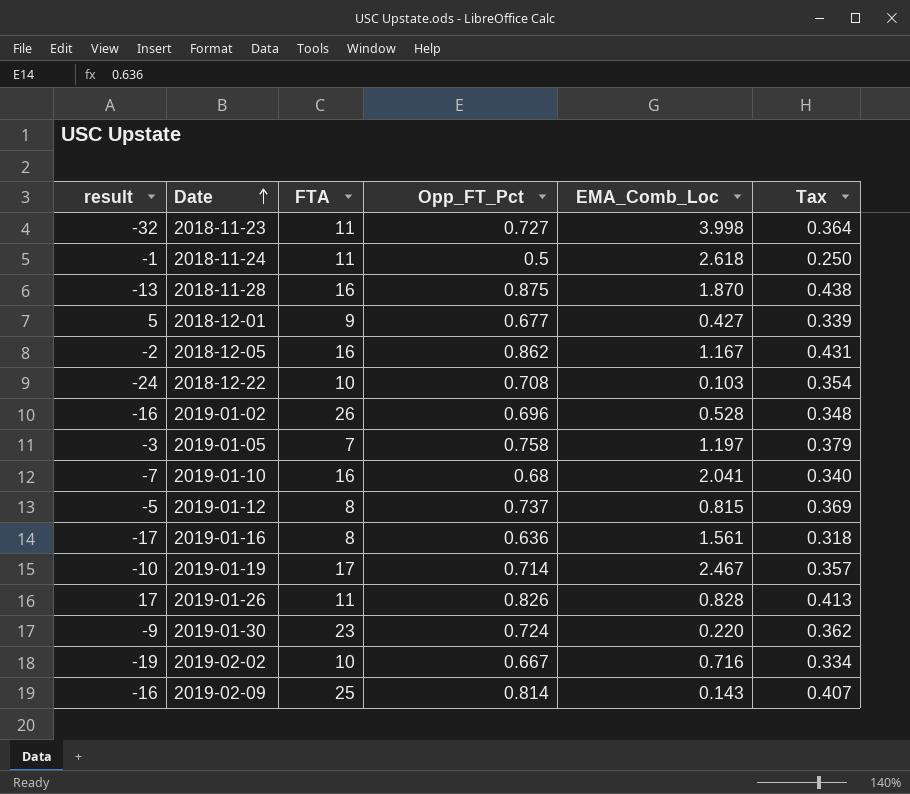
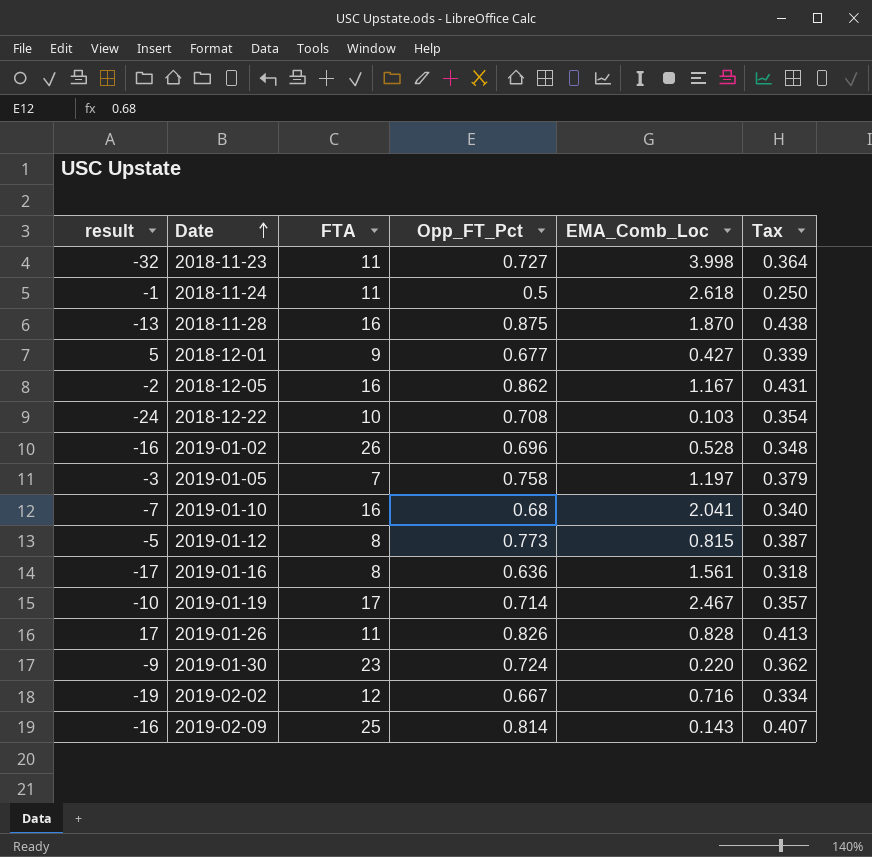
2019-01-12 | Opp_FT_Pct: 0.737 -> 0.773
2019-01-12 | Tax: 0.369 -> 0.387
2019-02-02 | FTA: 10 -> 12

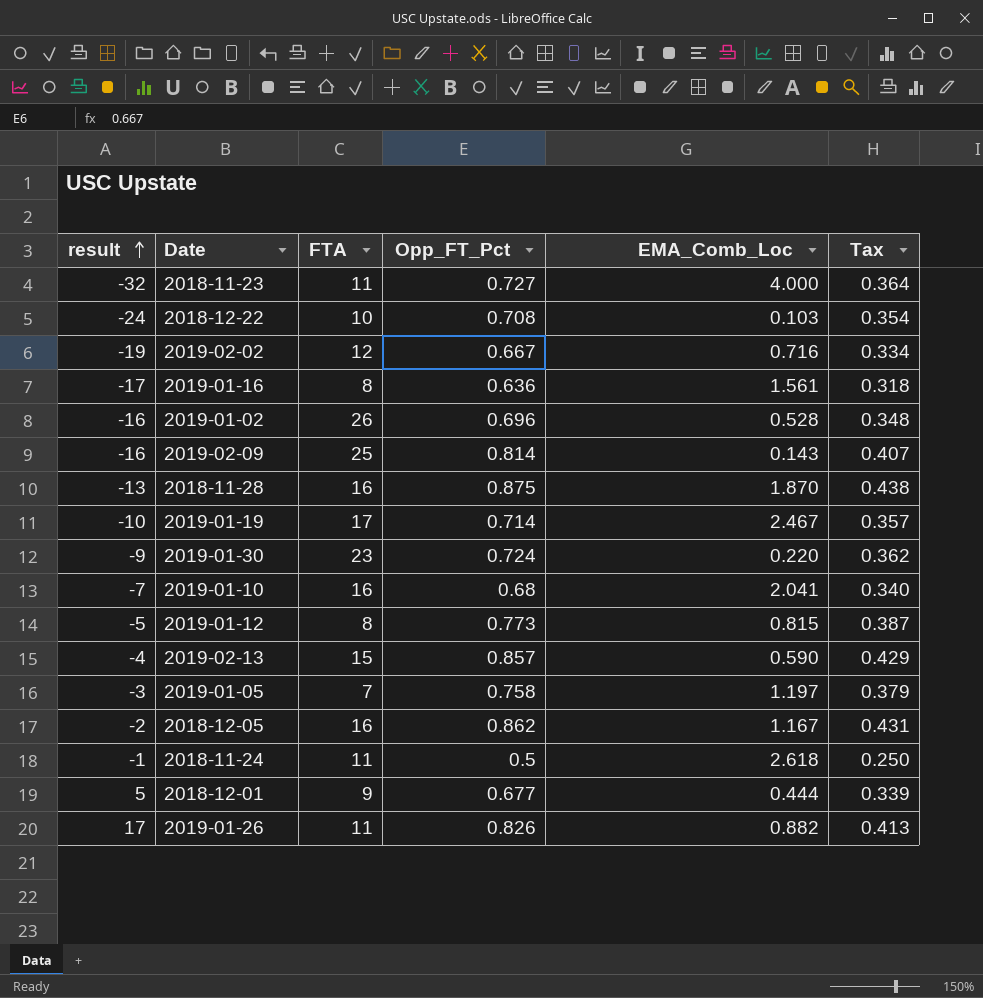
row order: Date ascending -> result ascending
2018-11-23 | EMA_Comb_Loc: 3.998 -> 4.000
row 2019-02-13: none -> -4 | 15 | 0.857 | 0.590 | 0.429
2018-12-01 | EMA_Comb_Loc: 0.427 -> 0.444
2019-01-26 | EMA_Comb_Loc: 0.828 -> 0.882

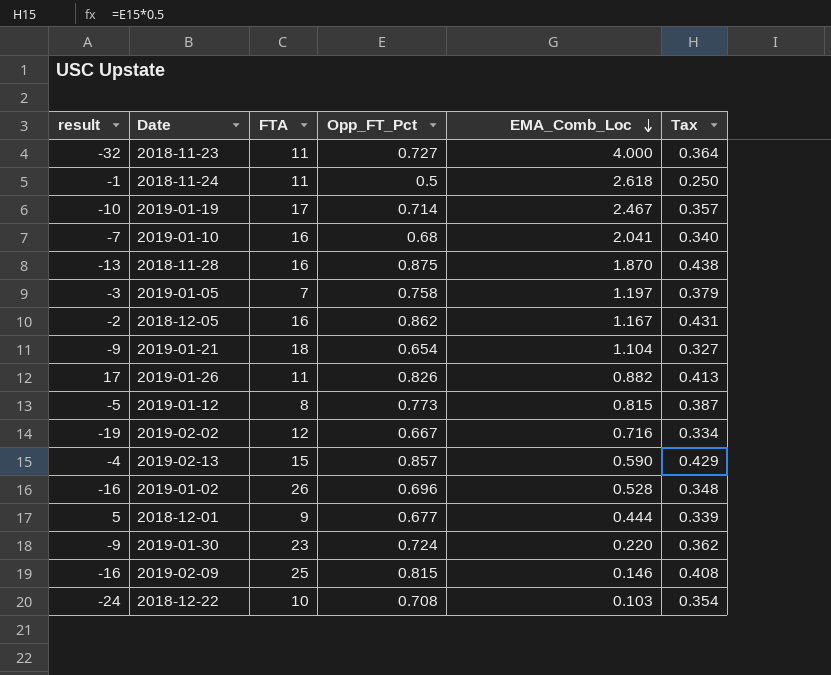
row order: result ascending -> EMA_Comb_Loc descending
row 2019-01-16: -17 | 8 | 0.636 | 1.561 | 0.318 -> none
row 2019-01-21: none -> -9 | 18 | 0.654 | 1.104 | 0.327
2019-02-09 | Opp_FT_Pct: 0.814 -> 0.815
2019-02-09 | EMA_Comb_Loc: 0.143 -> 0.146
2019-02-09 | Tax: 0.407 -> 0.408

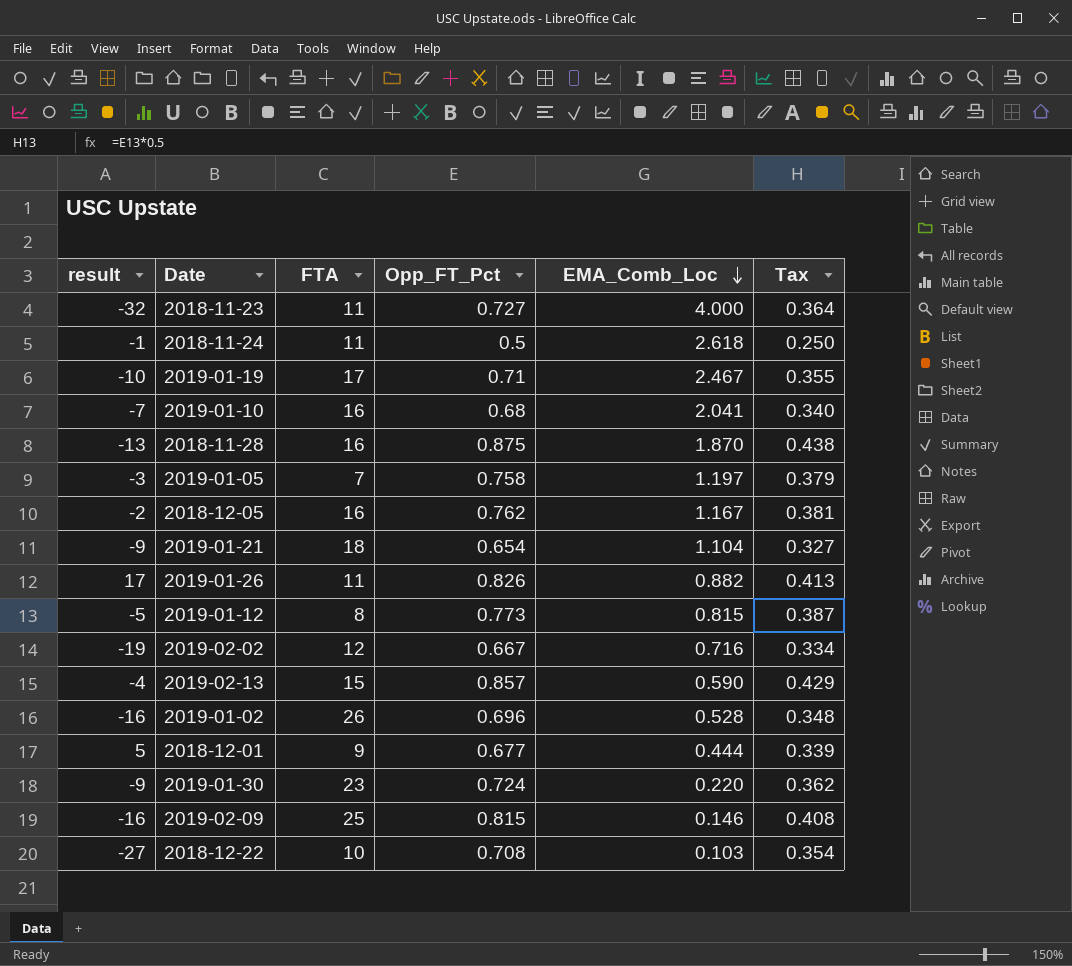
2019-01-19 | Opp_FT_Pct: 0.714 -> 0.71
2019-01-19 | Tax: 0.357 -> 0.355
2018-12-05 | Opp_FT_Pct: 0.862 -> 0.762
2018-12-05 | Tax: 0.431 -> 0.381
2018-12-22 | result: -24 -> -27

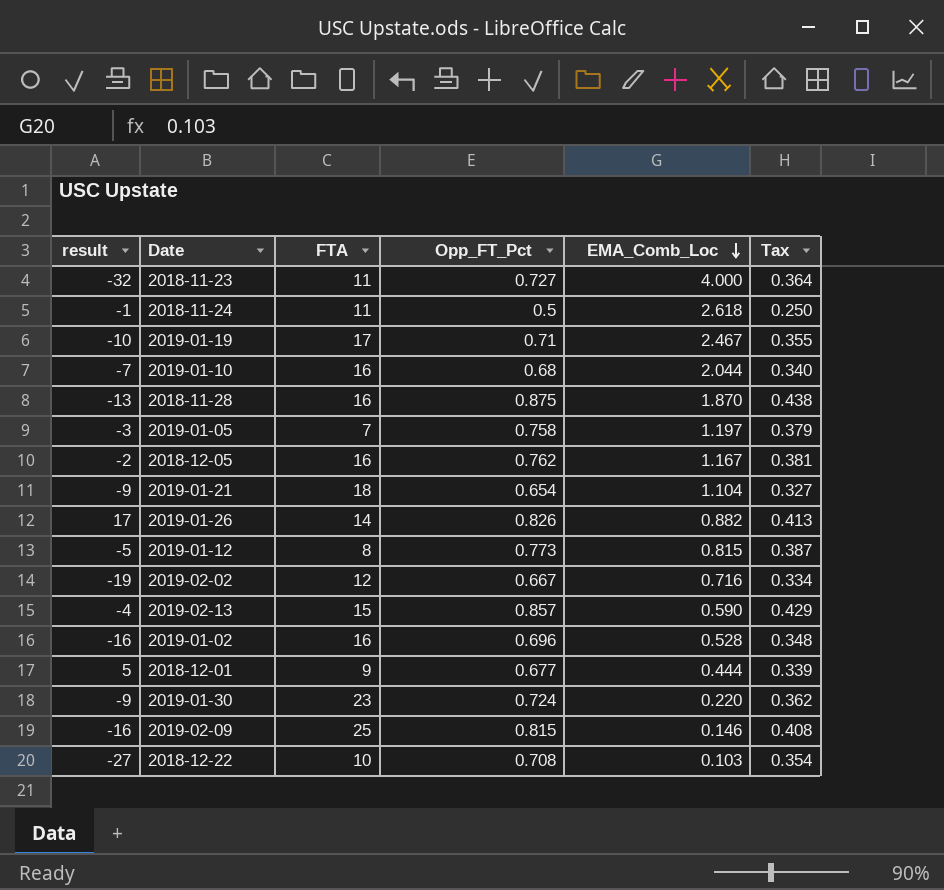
2019-01-10 | EMA_Comb_Loc: 2.041 -> 2.044
2019-01-26 | FTA: 11 -> 14
2019-01-02 | FTA: 26 -> 16

